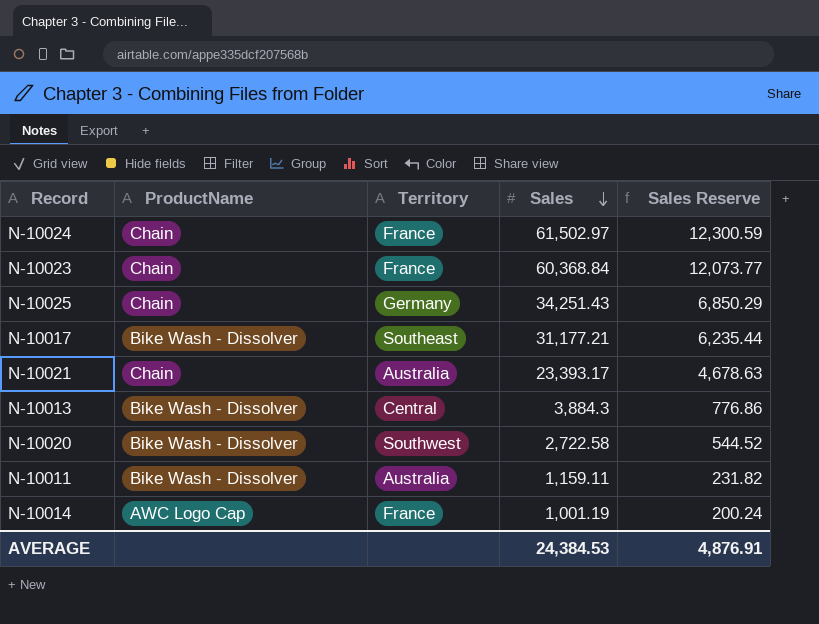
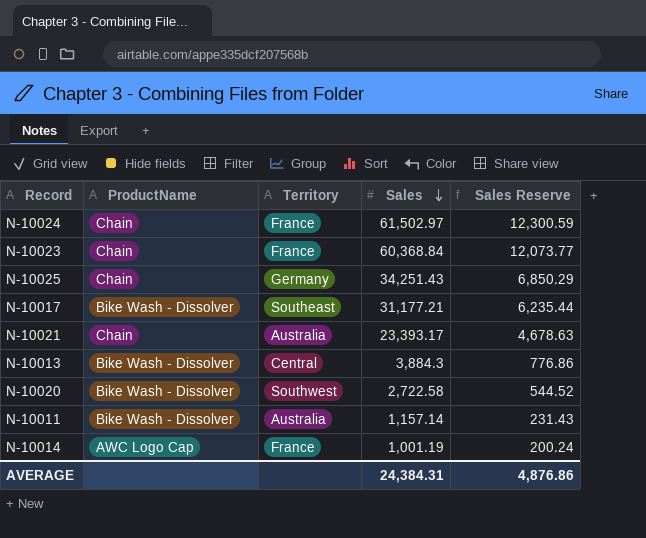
N-10011 | Sales: 1,159.11 -> 1,157.14
N-10011 | Sales Reserve: 231.82 -> 231.43
AVERAGE | Sales: 24,384.53 -> 24,384.31
AVERAGE | Sales Reserve: 4,876.91 -> 4,876.86

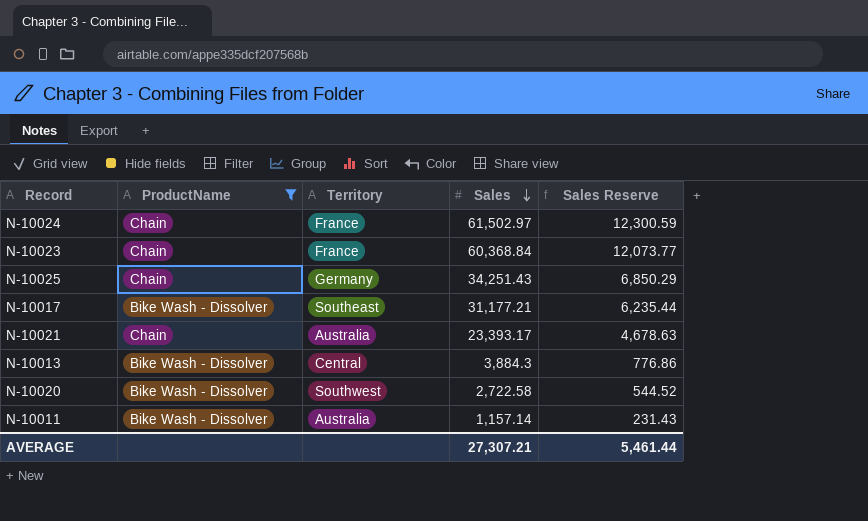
filter: none -> ProductName != AWC Logo Cap
AVERAGE | Sales: 24,384.31 -> 27,307.21
AVERAGE | Sales Reserve: 4,876.86 -> 5,461.44

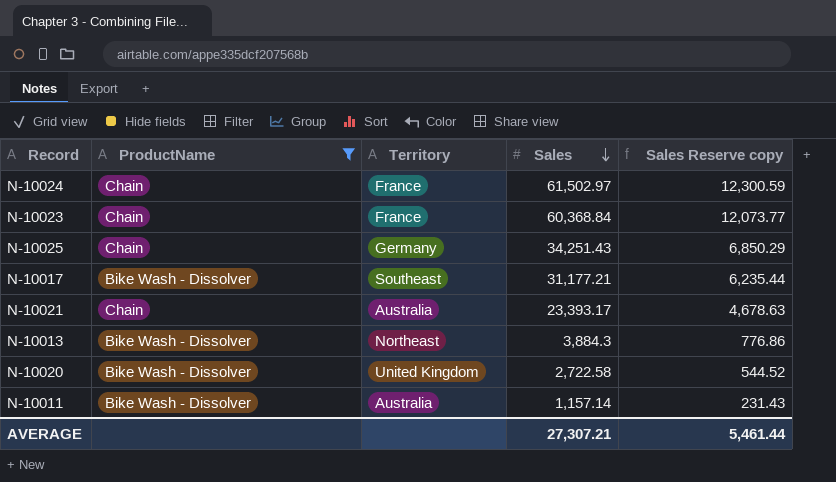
column name: Sales Reserve -> Sales Reserve copy
N-10013 | Territory: Central -> Northeast
N-10020 | Territory: Southwest -> United Kingdom

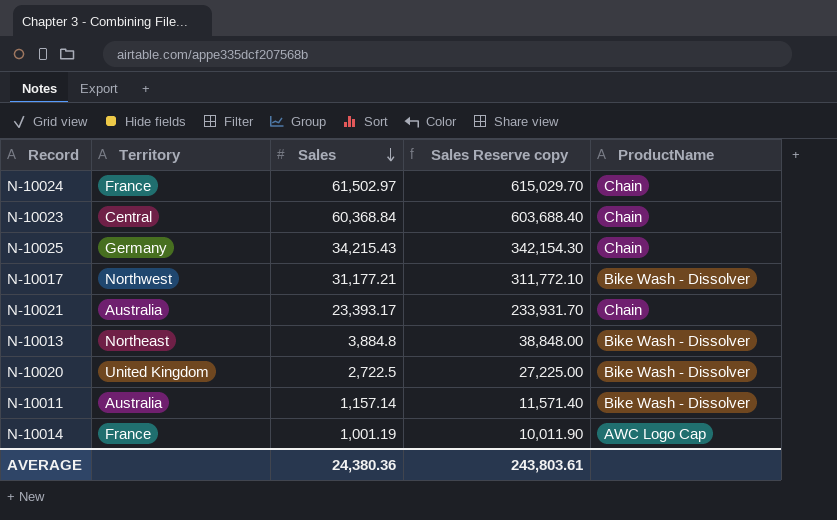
filter: ProductName != AWC Logo Cap -> none
column Sales Reserve copy | formula: [Sales] * 0.2 -> [Sales] * 10
column ProductName | position: 2 -> 5
N-10023 | Territory: France -> Central
N-10025 | Sales: 34,251.43 -> 34,215.43
N-10017 | Territory: Southeast -> Northwest
N-10013 | Sales: 3,884.3 -> 3,884.8
N-10020 | Sales: 2,722.58 -> 2,722.5
AVERAGE | Sales: 27,307.21 -> 24,380.36
AVERAGE | Sales Reserve copy: 5,461.44 -> 243,803.61

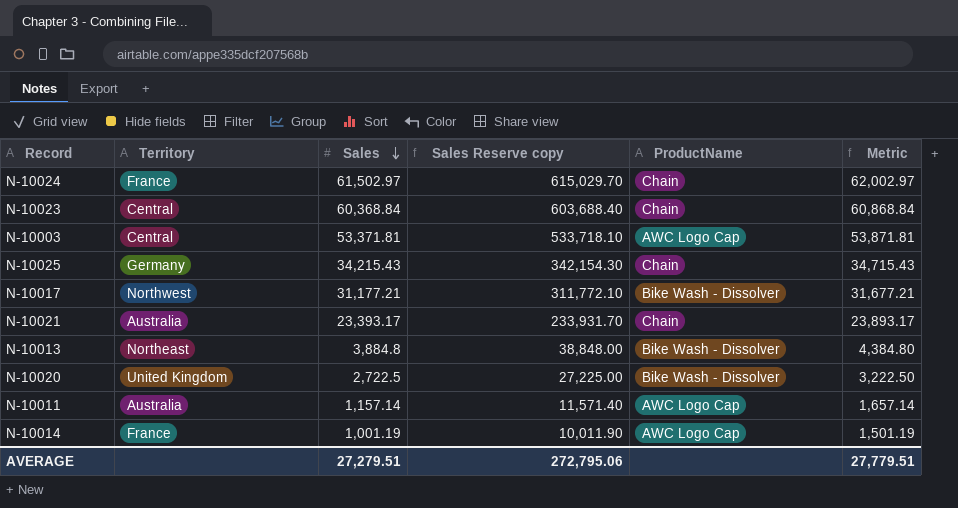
column Metric | formula: none -> [Sales] + 500
row N-10003: none -> Central | 53,371.81 | 533,718.10 | AWC Logo Cap | 53,871.81
N-10011 | ProductName: Bike Wash - Dissolver -> AWC Logo Cap
AVERAGE | Sales: 24,380.36 -> 27,279.51
AVERAGE | Sales Reserve copy: 243,803.61 -> 272,795.06

